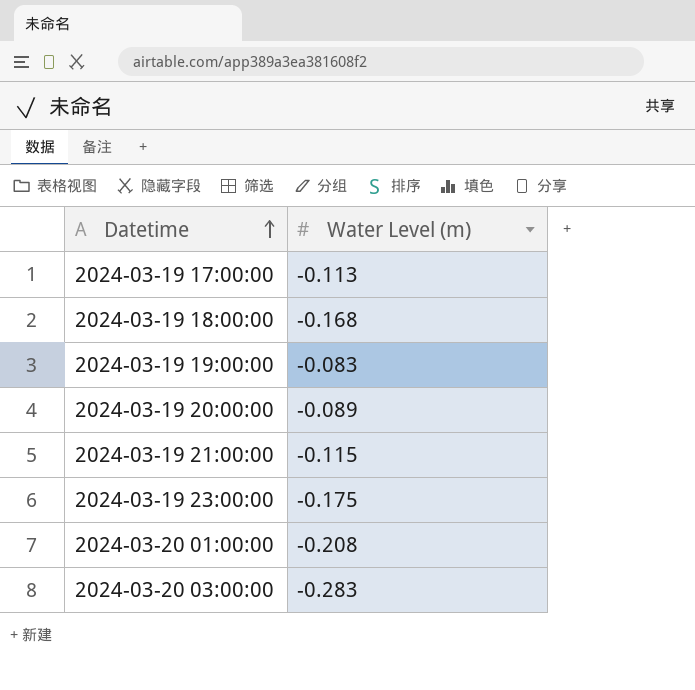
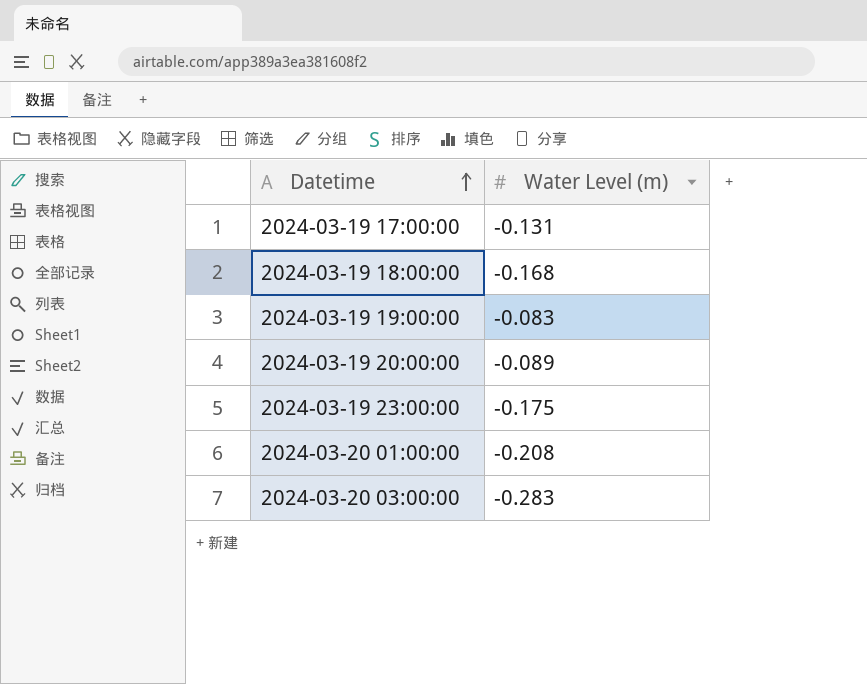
row 2024-03-19 21:00:00: -0.115 -> none
2024-03-19 17:00:00 | Water Level (m): -0.113 -> -0.131

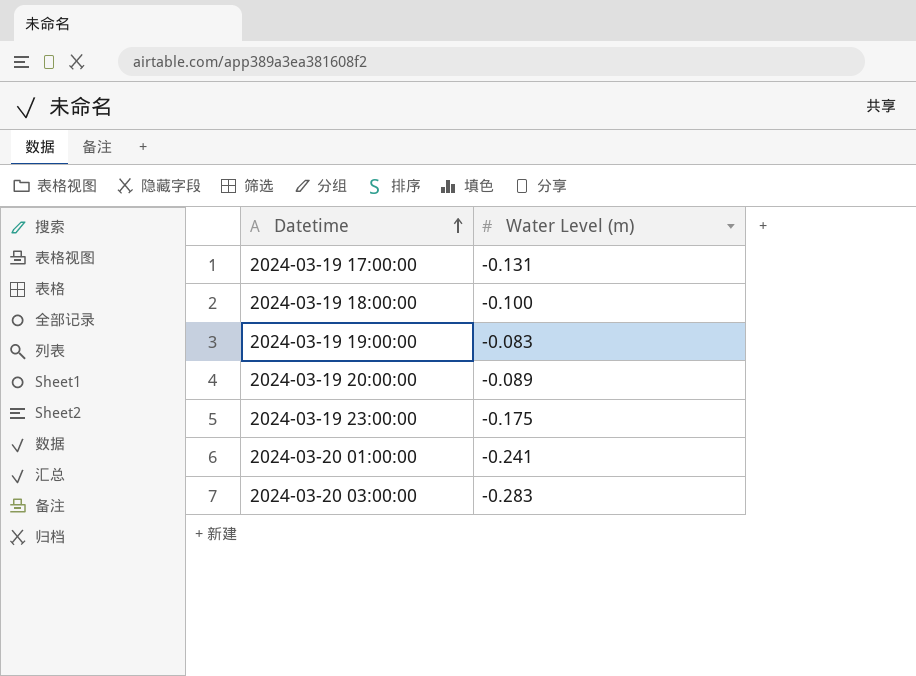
2024-03-19 18:00:00 | Water Level (m): -0.168 -> -0.100
2024-03-20 01:00:00 | Water Level (m): -0.208 -> -0.241

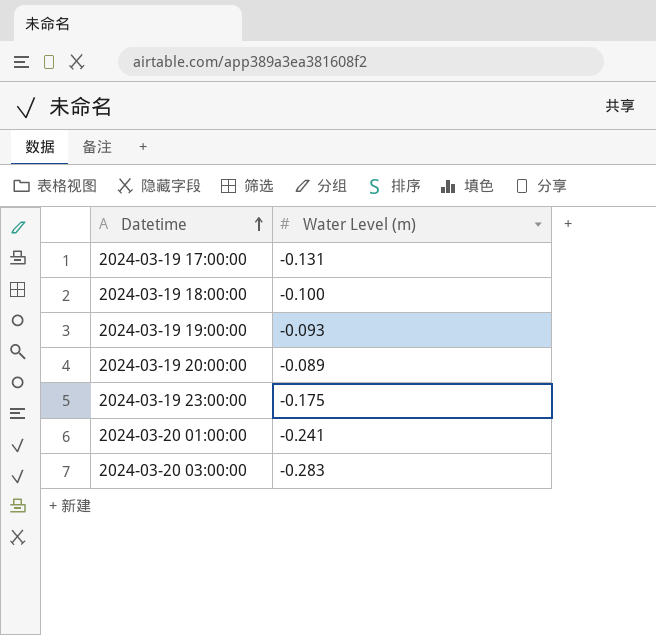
2024-03-19 19:00:00 | Water Level (m): -0.083 -> -0.093

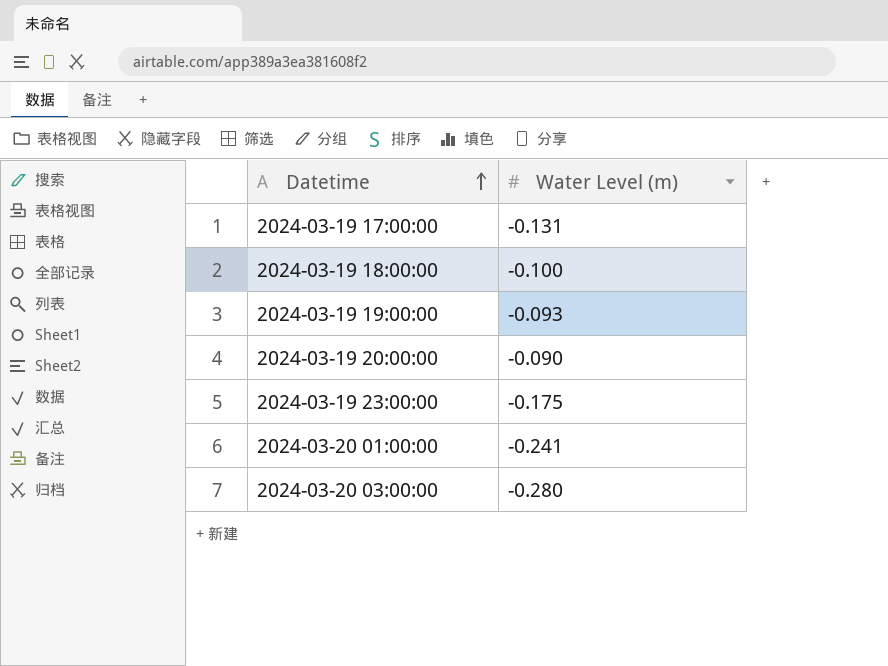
2024-03-19 20:00:00 | Water Level (m): -0.089 -> -0.090
2024-03-20 03:00:00 | Water Level (m): -0.283 -> -0.280

